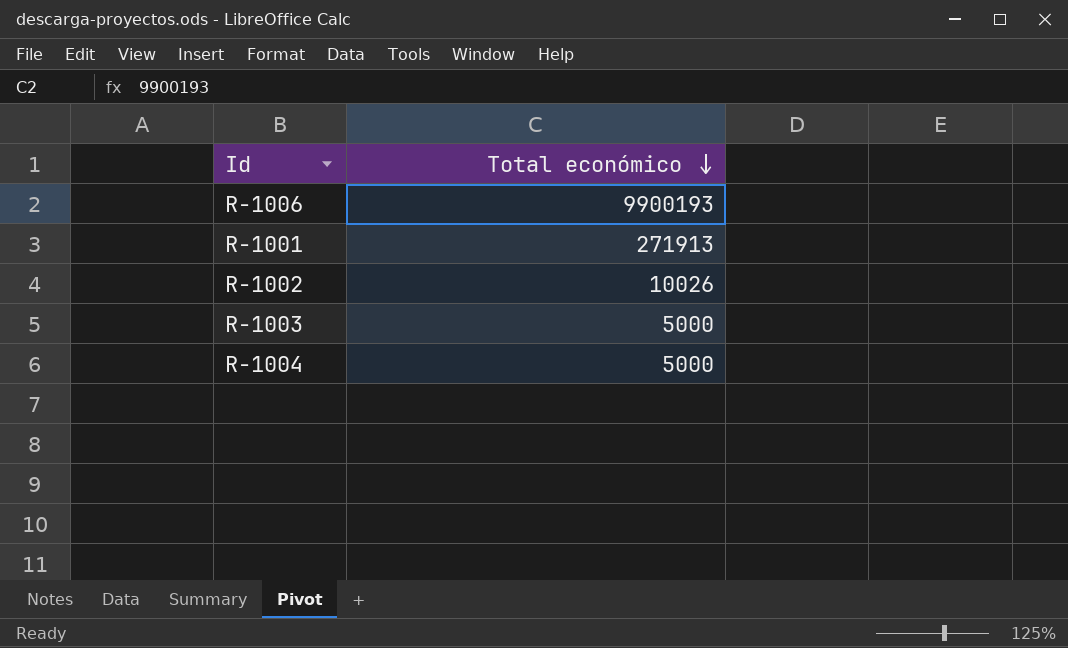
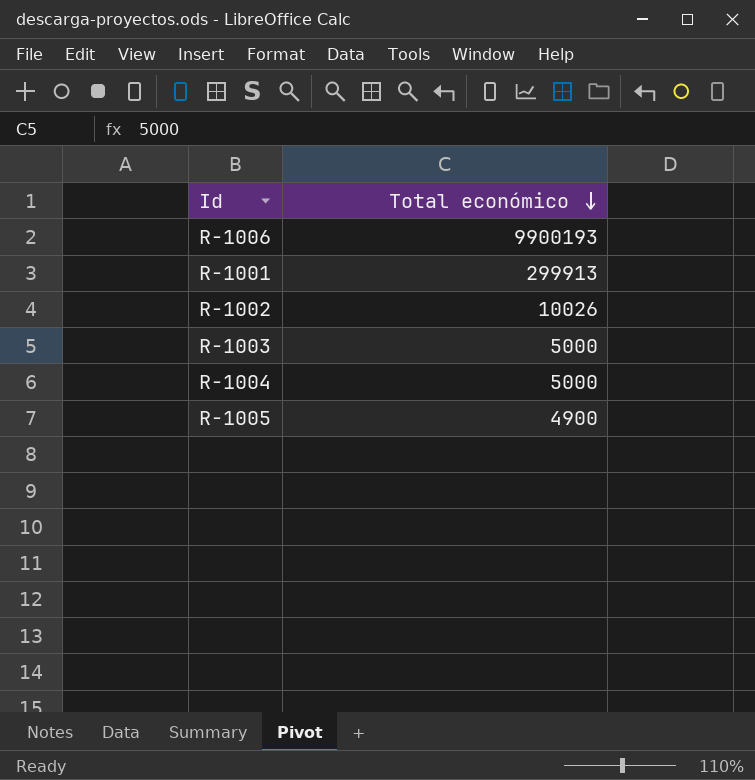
R-1001 | Total económico: 271913 -> 299913
row R-1005: none -> 4900

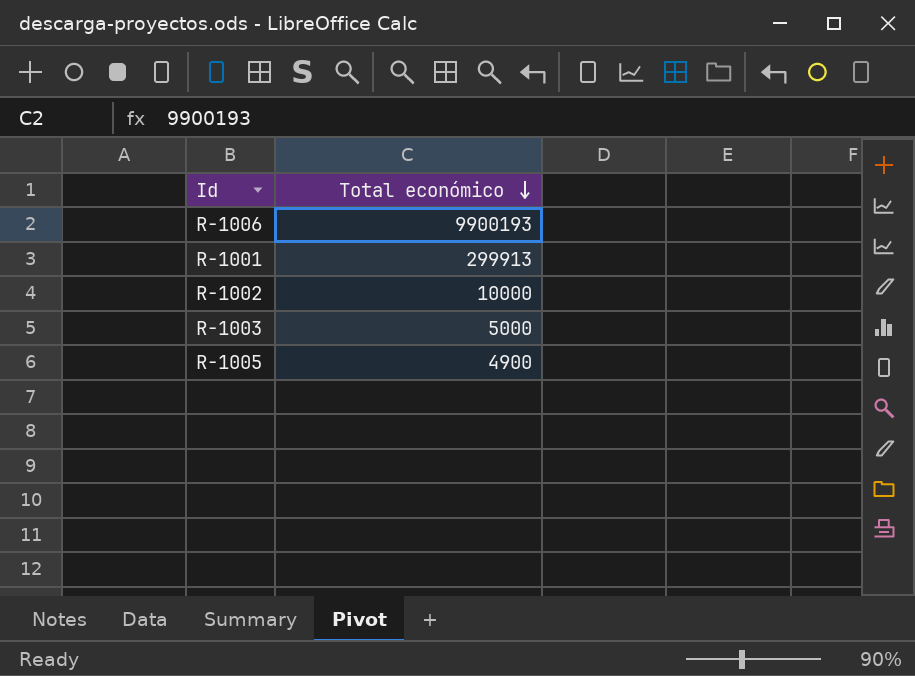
row R-1004: 5000 -> none
R-1002 | Total económico: 10026 -> 10000

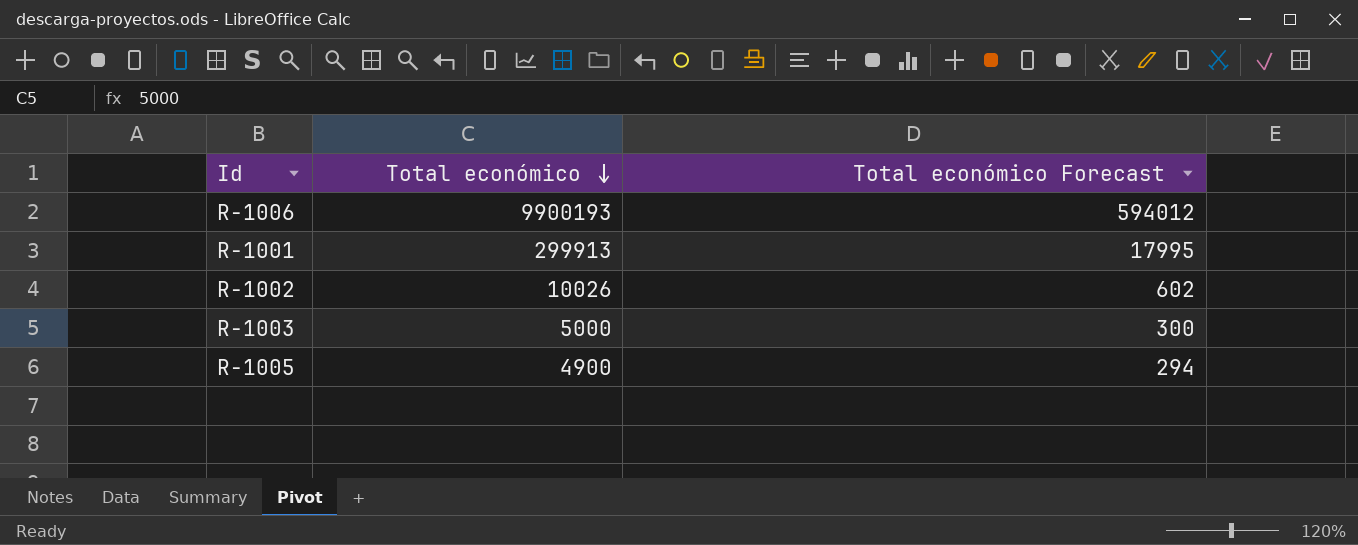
column Total económico Forecast | formula: none -> [Total económico] * 0.06
R-1002 | Total económico: 10000 -> 10026

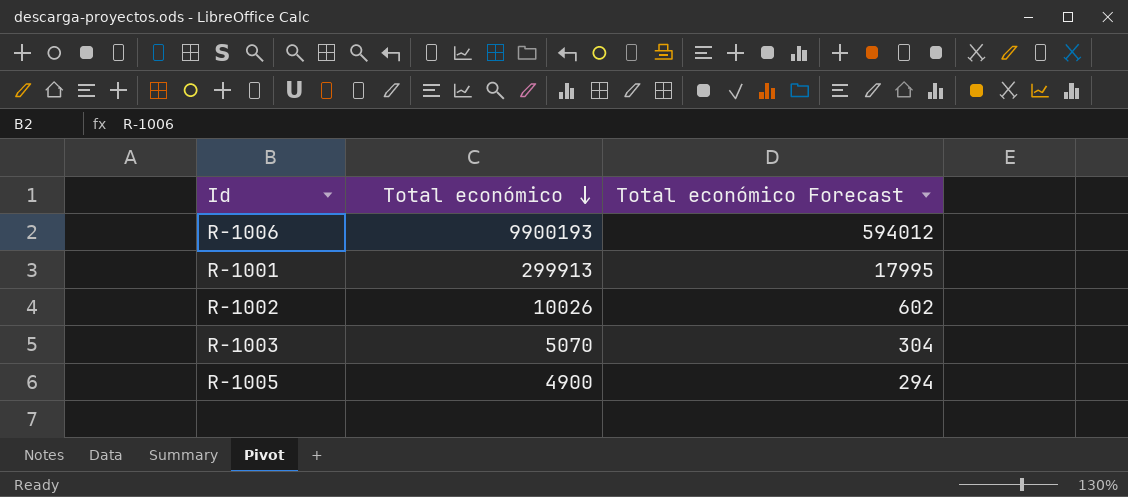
R-1003 | Total económico: 5000 -> 5070
R-1003 | Total económico Forecast: 300 -> 304

